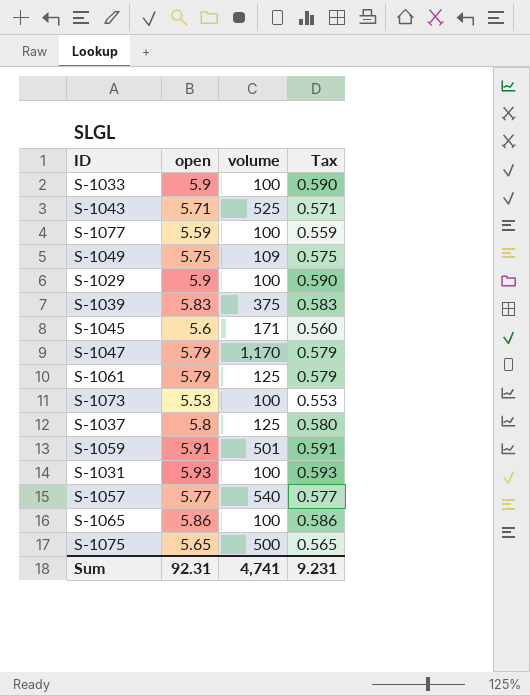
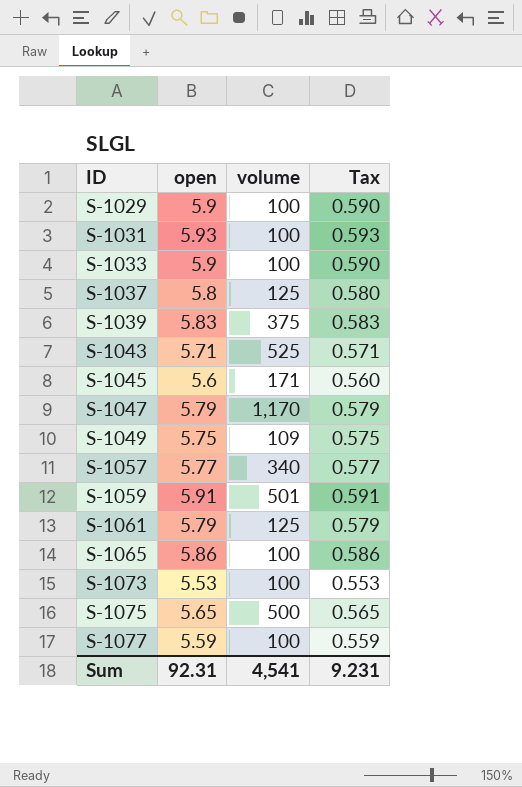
row order: none -> ID ascending
S-1057 | volume: 540 -> 340
Sum | volume: 4,741 -> 4,541

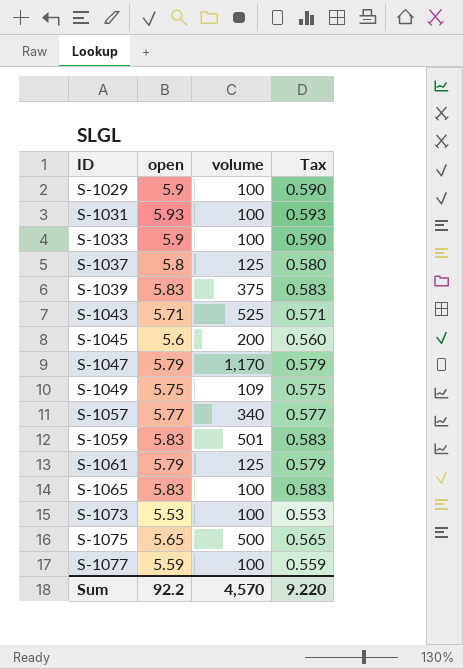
S-1045 | volume: 171 -> 200
S-1059 | open: 5.91 -> 5.83
S-1059 | Tax: 0.591 -> 0.583
S-1065 | open: 5.86 -> 5.83
S-1065 | Tax: 0.586 -> 0.583
Sum | open: 92.31 -> 92.2
Sum | volume: 4,541 -> 4,570
Sum | Tax: 9.231 -> 9.220

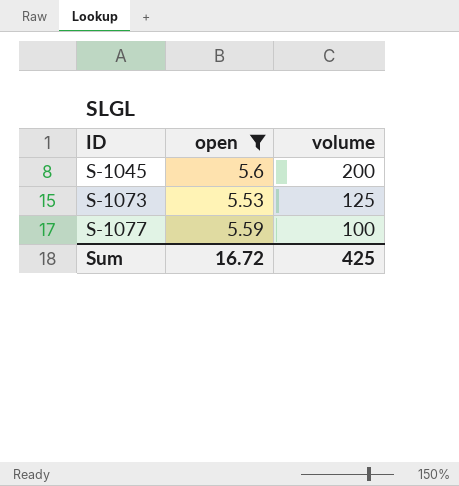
filter: none -> open <= 5.6
column Tax | formula: [open] * 0.1 -> none
S-1073 | volume: 100 -> 125
Sum | open: 92.2 -> 16.72
Sum | volume: 4,570 -> 425

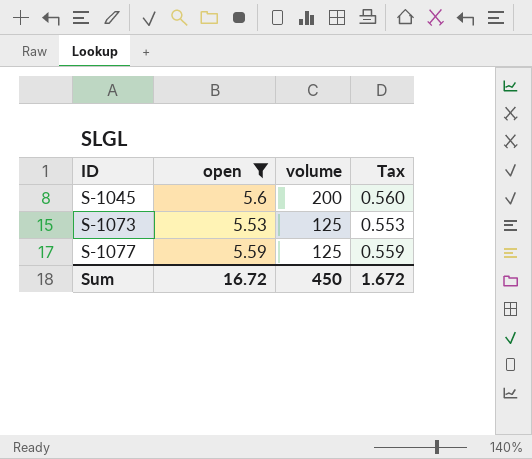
column Tax | formula: none -> [open] * 0.1
S-1077 | volume: 100 -> 125
Sum | volume: 425 -> 450

